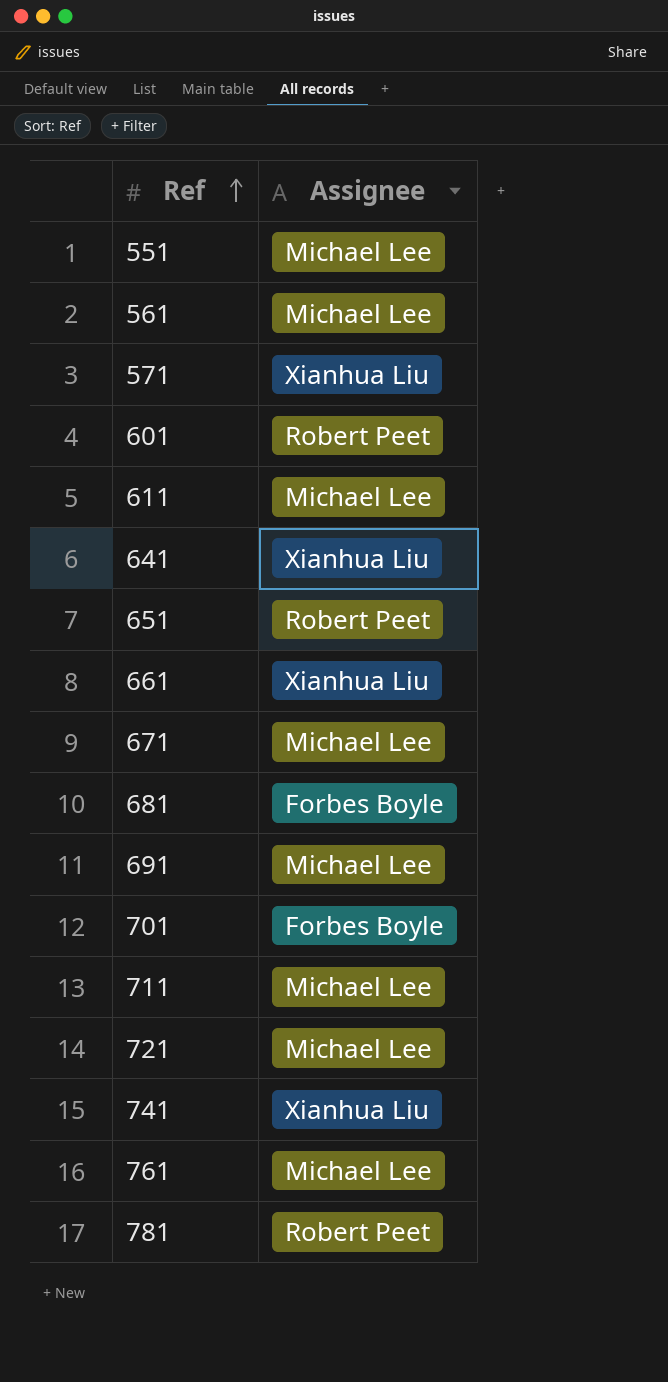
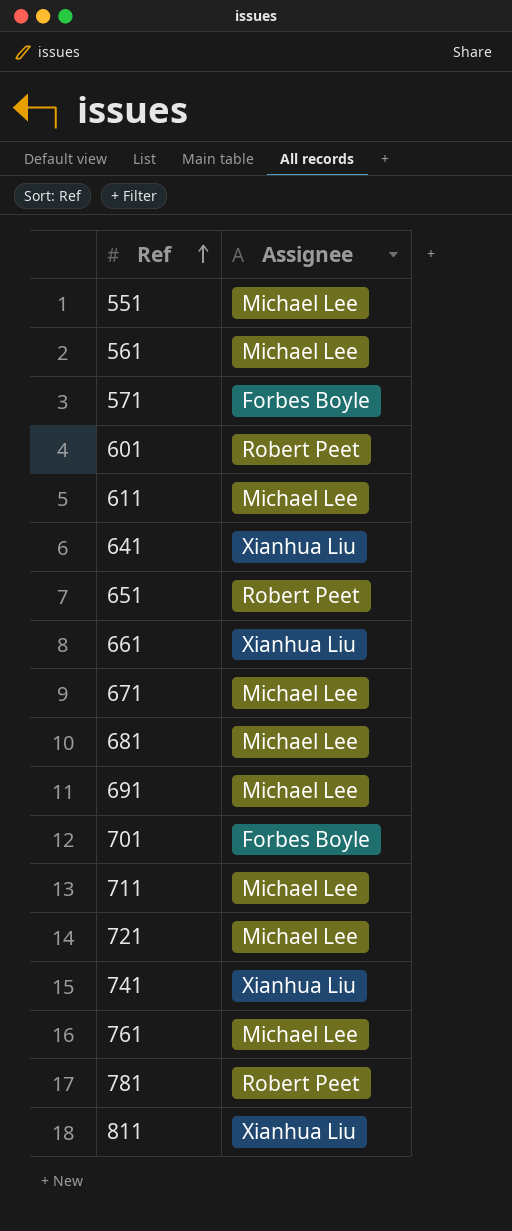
571 | Assignee: Xianhua Liu -> Forbes Boyle
681 | Assignee: Forbes Boyle -> Michael Lee
row 811: none -> Xianhua Liu

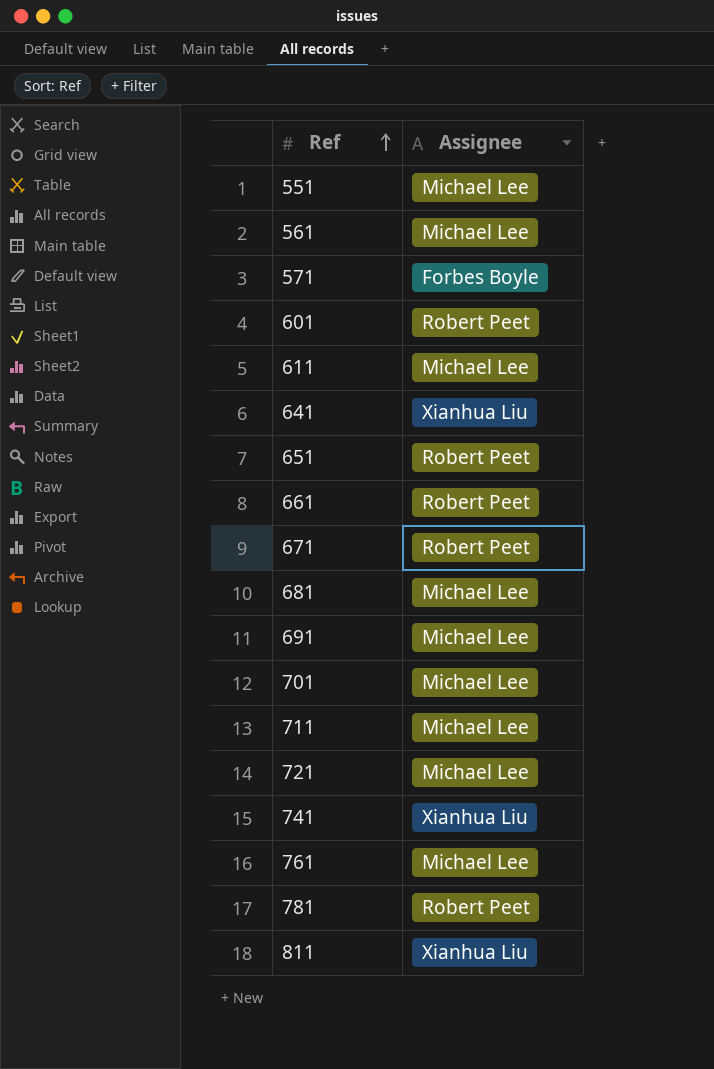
661 | Assignee: Xianhua Liu -> Robert Peet
671 | Assignee: Michael Lee -> Robert Peet
701 | Assignee: Forbes Boyle -> Michael Lee

